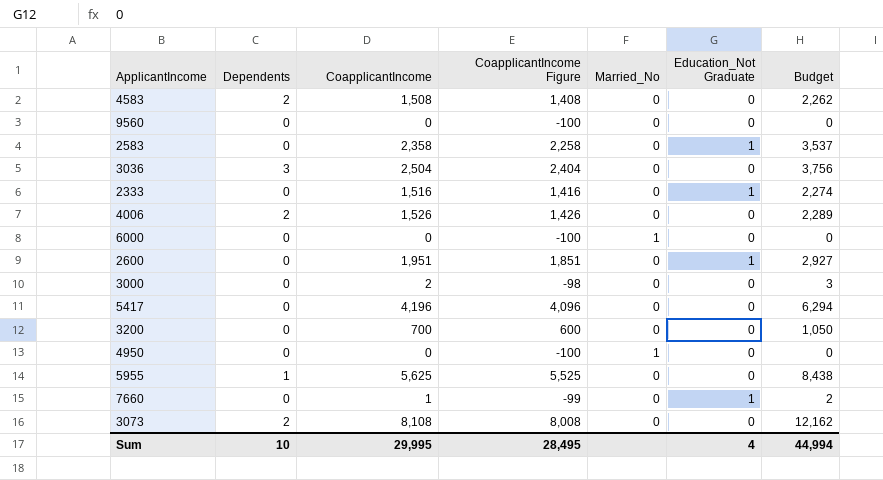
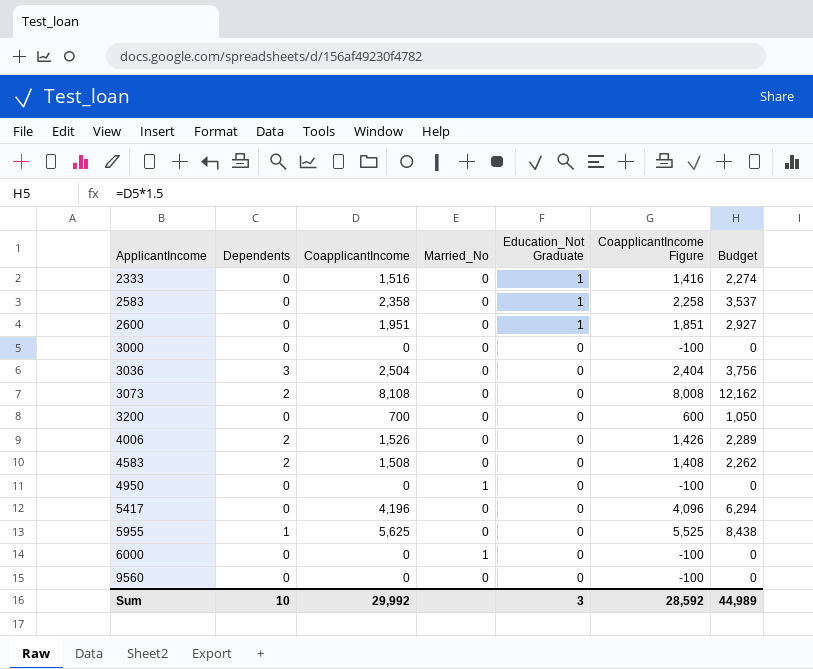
row order: none -> ApplicantIncome ascending
column CoapplicantIncome Figure | position: 4 -> 6
row 7660: 0 | 1 | -99 | 0 | 1 | 2 -> none
3000 | CoapplicantIncome: 2 -> 0
3000 | CoapplicantIncome Figure: -98 -> -100
3000 | Budget: 3 -> 0
Sum | CoapplicantIncome: 29,995 -> 29,992
Sum | Education_Not Graduate: 4 -> 3
Sum | CoapplicantIncome Figure: 28,495 -> 28,592
Sum | Budget: 44,994 -> 44,989

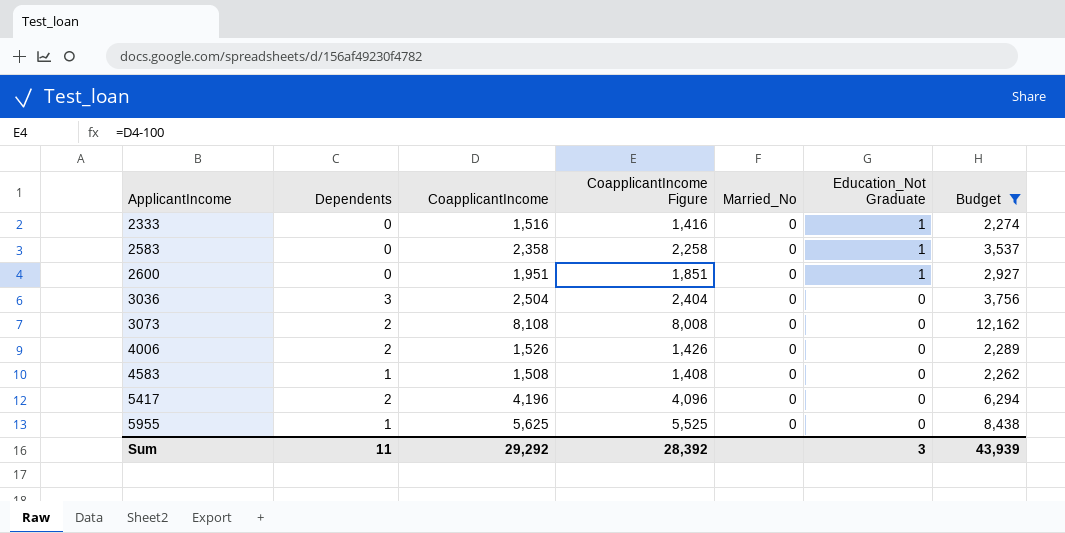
filter: none -> Budget >= 2,262
column CoapplicantIncome Figure | position: 6 -> 4
4583 | Dependents: 2 -> 1
5417 | Dependents: 0 -> 2
Sum | Dependents: 10 -> 11
Sum | CoapplicantIncome: 29,992 -> 29,292
Sum | CoapplicantIncome Figure: 28,592 -> 28,392
Sum | Budget: 44,989 -> 43,939

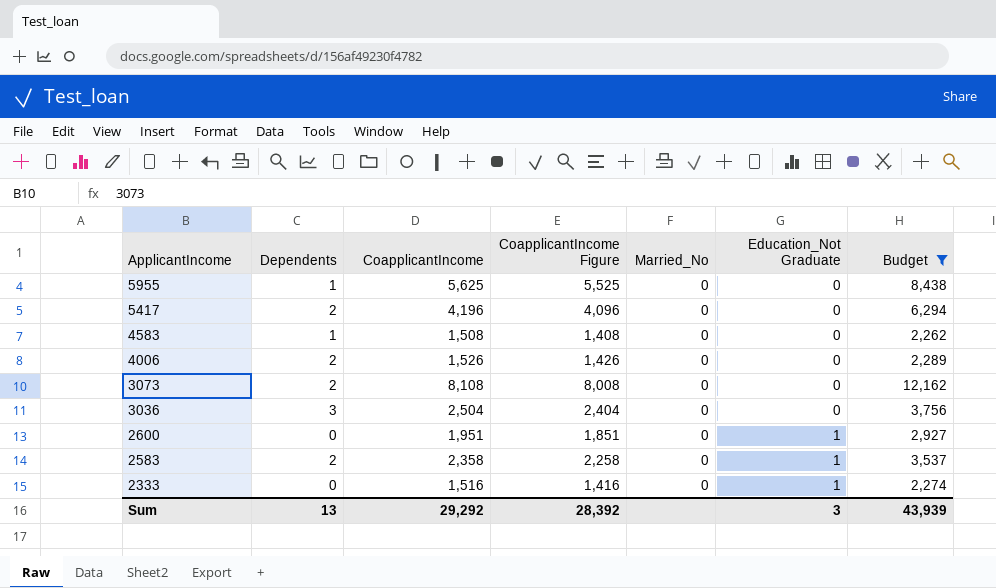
row order: ApplicantIncome ascending -> ApplicantIncome descending
2583 | Dependents: 0 -> 2
Sum | Dependents: 11 -> 13

